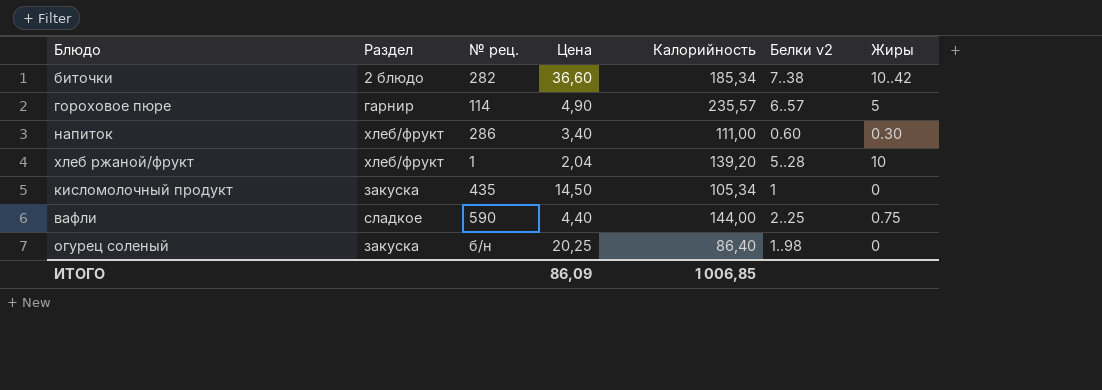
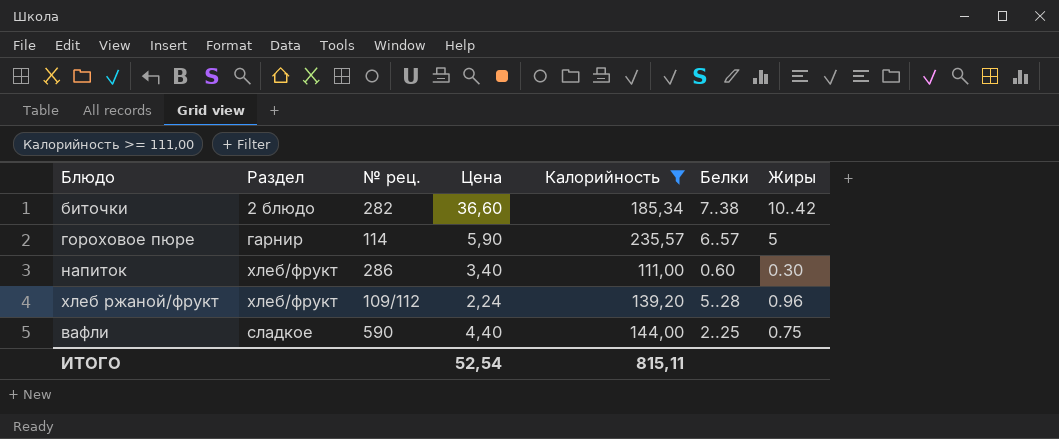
filter: none -> Калорийность >= 111,00
column name: Белки v2 -> Белки
гороховое пюре | Цена: 4,90 -> 5,90
хлеб ржаной/фрукт | № рец.: 1 -> 109/112
хлеб ржаной/фрукт | Цена: 2,04 -> 2,24
хлеб ржаной/фрукт | Жиры: 10 -> 0.96
ИТОГО | Цена: 86,09 -> 52,54
ИТОГО | Калорийность: 1 006,85 -> 815,11

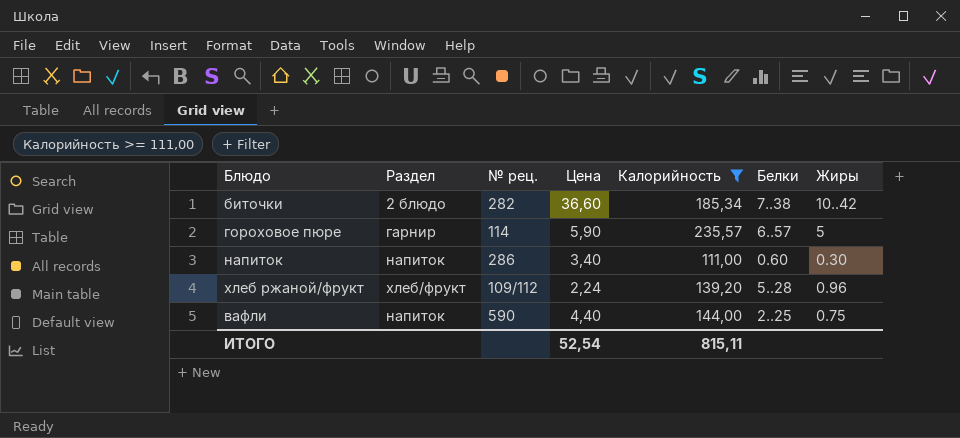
напиток | Раздел: хлеб/фрукт -> напиток
вафли | Раздел: сладкое -> напиток

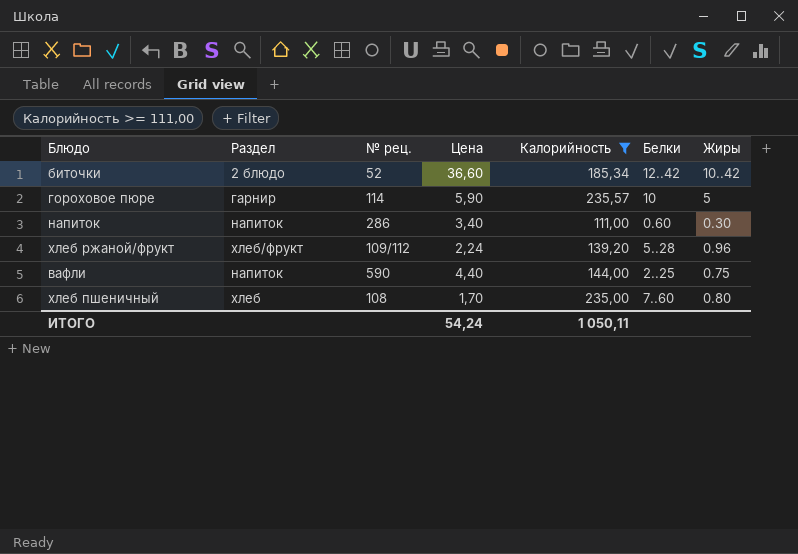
биточки | № рец.: 282 -> 52
биточки | Белки: 7..38 -> 12..42
гороховое пюре | Белки: 6..57 -> 10
row хлеб пшеничный: none -> хлеб | 108 | 1,70 | 235,00 | 7..60 | 0.80
ИТОГО | Цена: 52,54 -> 54,24
ИТОГО | Калорийность: 815,11 -> 1 050,11

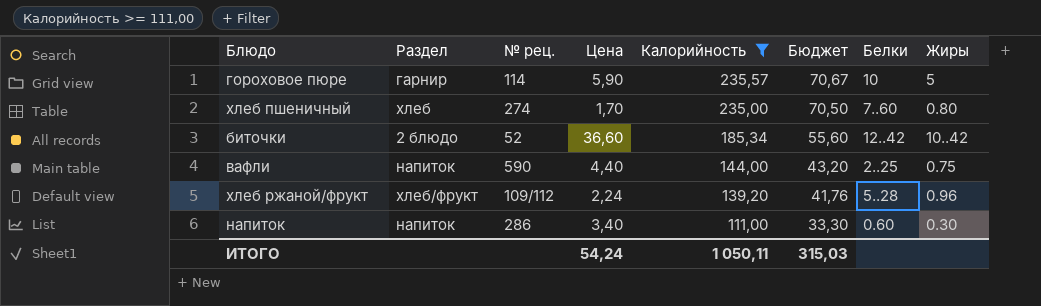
row order: none -> Калорийность descending
column Бюджет | formula: none -> [Калорийность] * 0,3
хлеб пшеничный | № рец.: 108 -> 274

